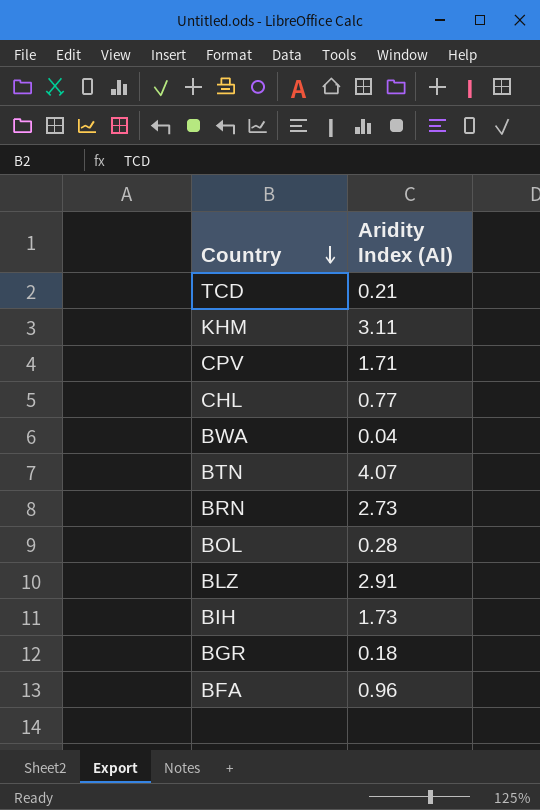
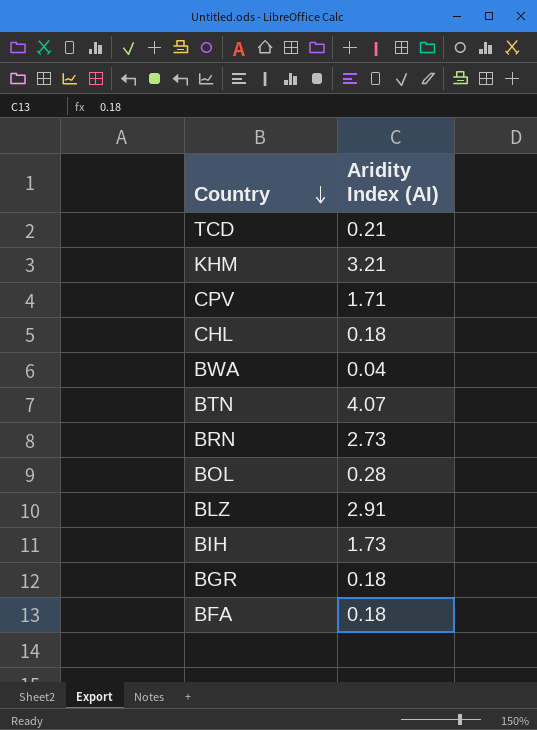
KHM | Aridity Index (AI): 3.11 -> 3.21
CHL | Aridity Index (AI): 0.77 -> 0.18
BFA | Aridity Index (AI): 0.96 -> 0.18

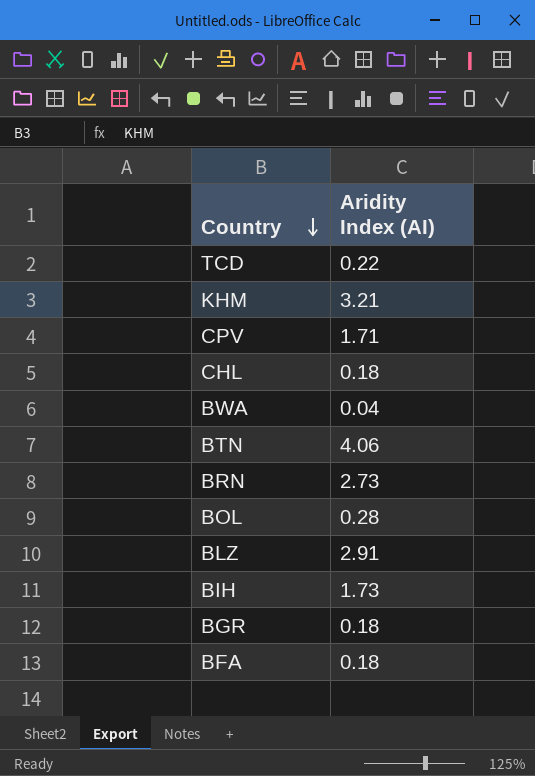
TCD | Aridity Index (AI): 0.21 -> 0.22
BTN | Aridity Index (AI): 4.07 -> 4.06

